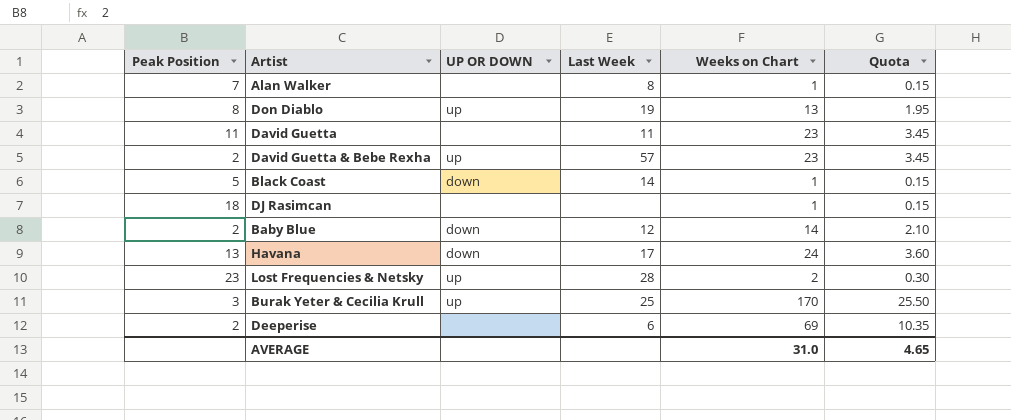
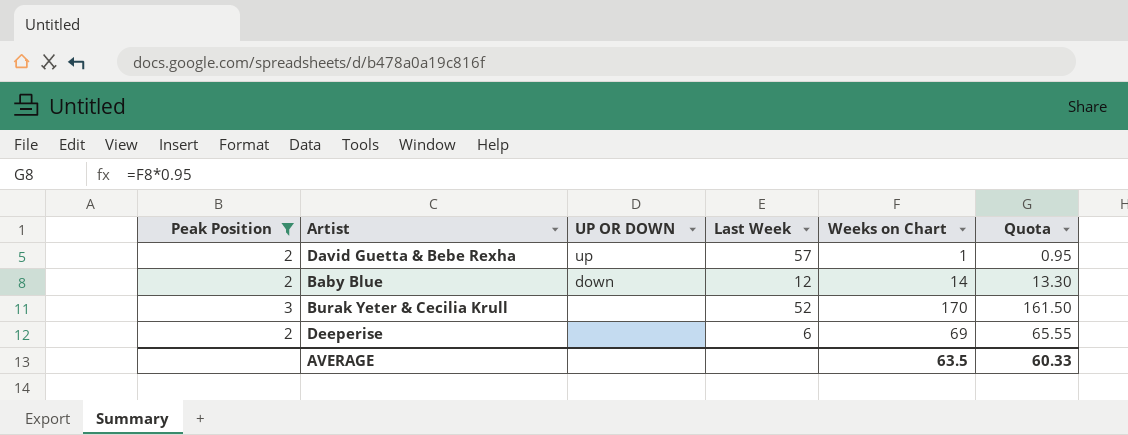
filter: none -> Peak Position <= 3
column Quota | formula: [Weeks on Chart] * 0.15 -> [Weeks on Chart] * 0.95
David Guetta & Bebe Rexha | Weeks on Chart: 23 -> 1
Burak Yeter & Cecilia Krull | UP OR DOWN: up -> none
Burak Yeter & Cecilia Krull | Last Week: 25 -> 52
AVERAGE | Weeks on Chart: 31.0 -> 63.5
AVERAGE | Quota: 4.65 -> 60.33

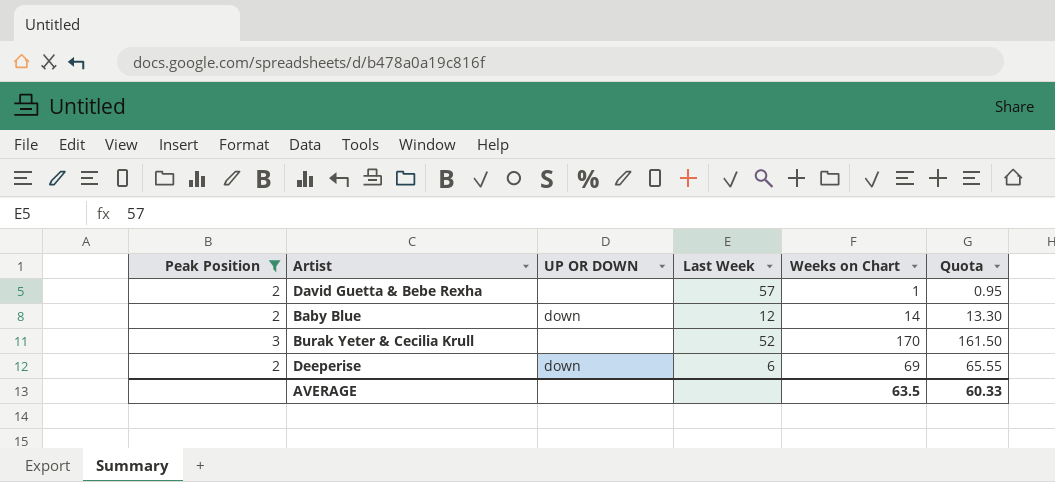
David Guetta & Bebe Rexha | UP OR DOWN: up -> none
Deeperise | UP OR DOWN: none -> down

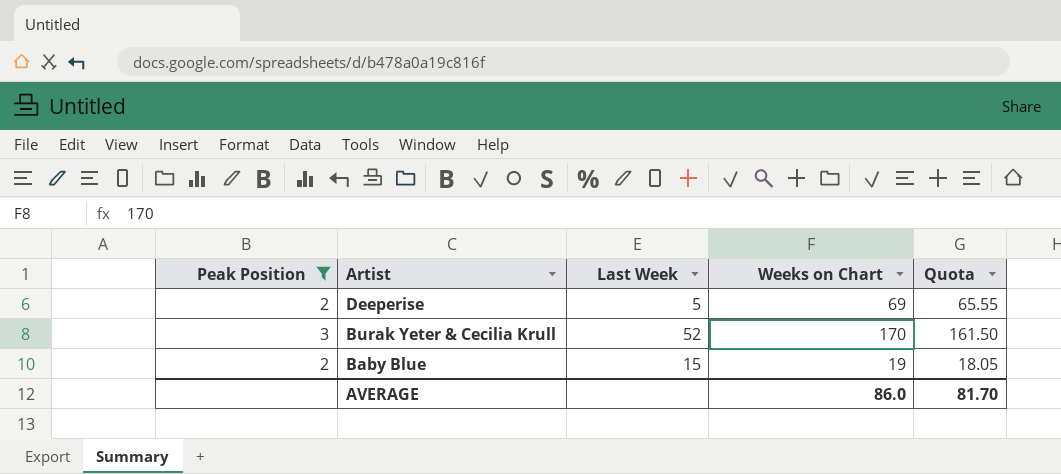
row order: none -> Artist descending
column UP OR DOWN | position: 3 -> none
row David Guetta & Bebe Rexha: 2 | none | 57 | 1 | 0.95 -> none
Deeperise | Last Week: 6 -> 5
Baby Blue | Last Week: 12 -> 15
Baby Blue | Weeks on Chart: 14 -> 19
Baby Blue | Quota: 13.30 -> 18.05
AVERAGE | Weeks on Chart: 63.5 -> 86.0
AVERAGE | Quota: 60.33 -> 81.70

